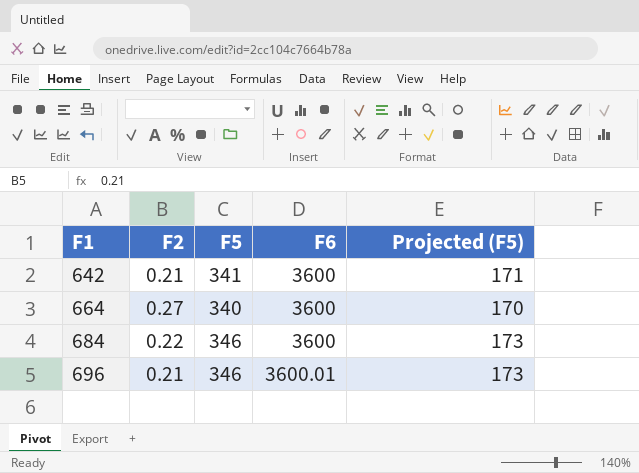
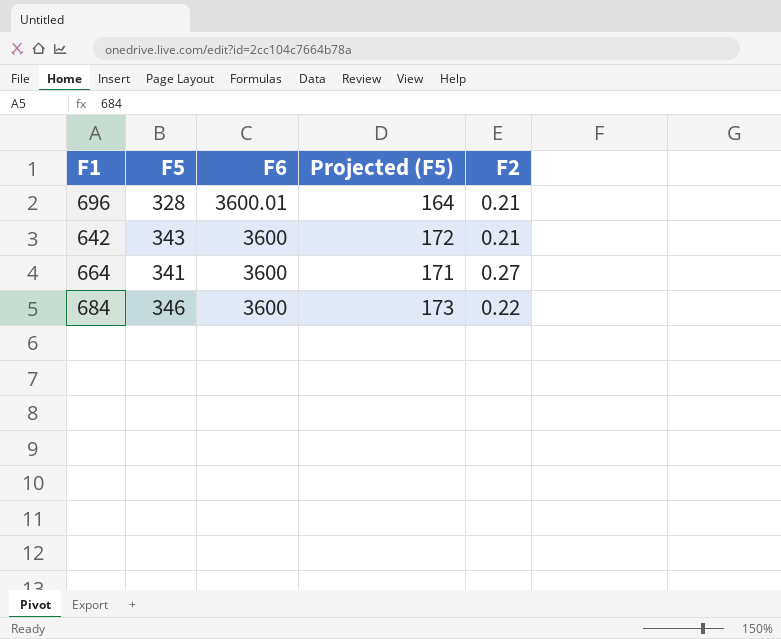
row order: F1 ascending -> F6 descending
column F2 | position: 2 -> 5
696 | F5: 346 -> 328
696 | Projected (F5): 173 -> 164
642 | F5: 341 -> 343
642 | Projected (F5): 171 -> 172
664 | F5: 340 -> 341
664 | Projected (F5): 170 -> 171

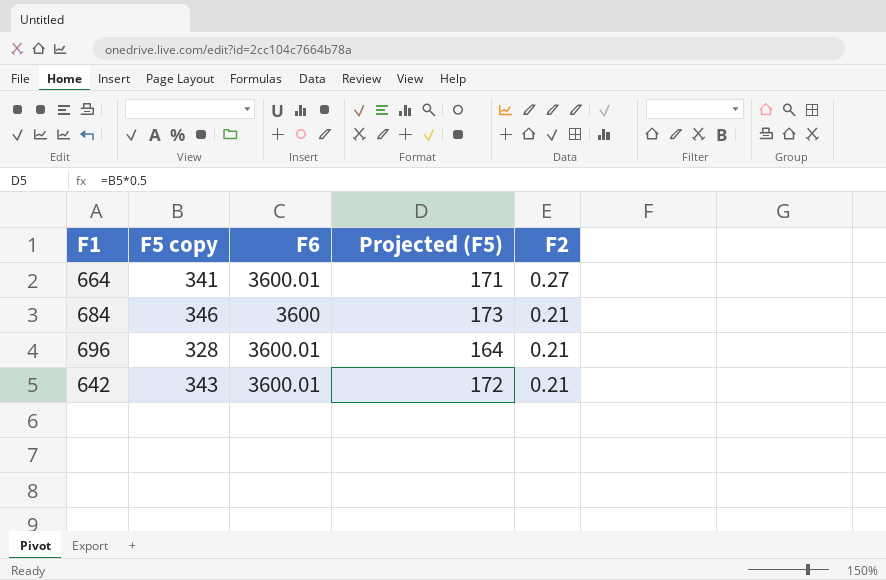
row order: F6 descending -> F2 descending
column name: F5 -> F5 copy
664 | F6: 3600 -> 3600.01
684 | F2: 0.22 -> 0.21
642 | F6: 3600 -> 3600.01

